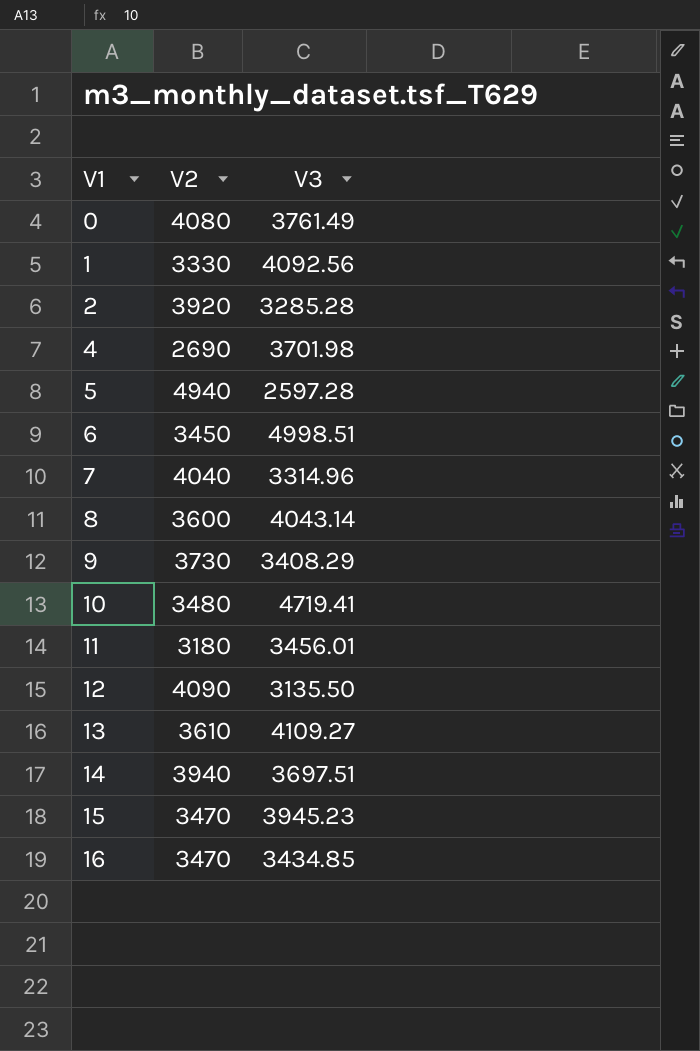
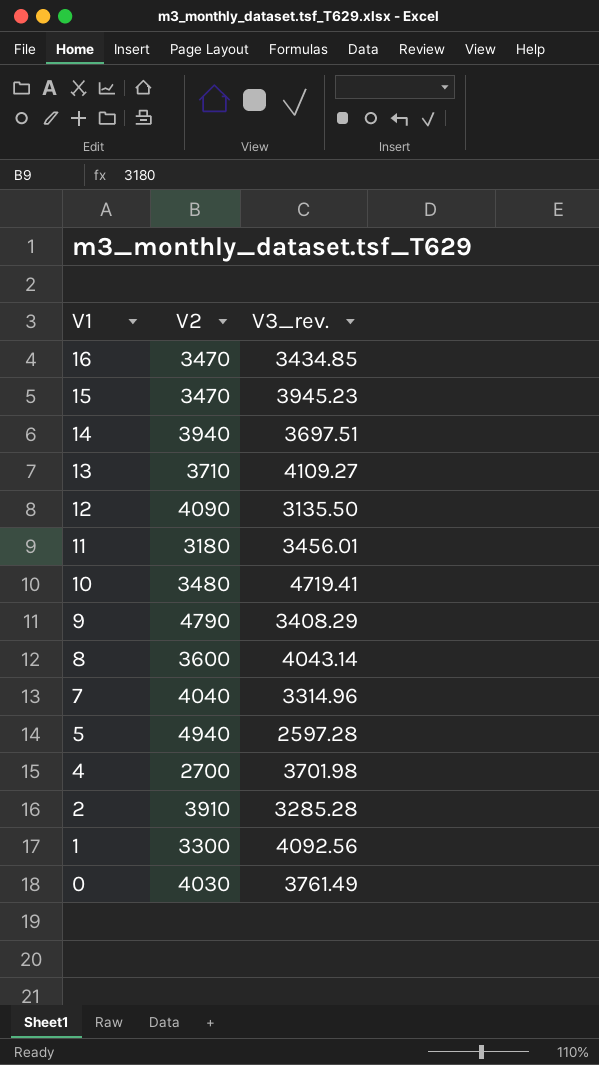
row order: V1 ascending -> V1 descending
column name: V3 -> V3_rev.
row 6: 3450 | 4998.51 -> none
13 | V2: 3610 -> 3710
9 | V2: 3730 -> 4790
4 | V2: 2690 -> 2700
2 | V2: 3920 -> 3910
1 | V2: 3330 -> 3300
0 | V2: 4080 -> 4030

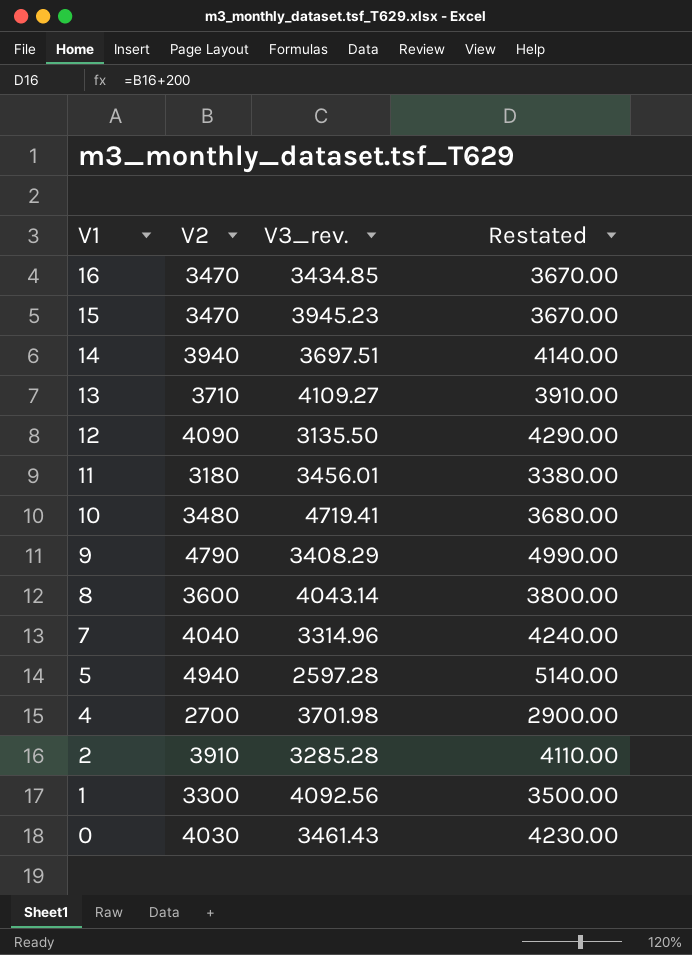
column Restated | formula: none -> [V2] + 200
0 | V3_rev.: 3761.49 -> 3461.43

